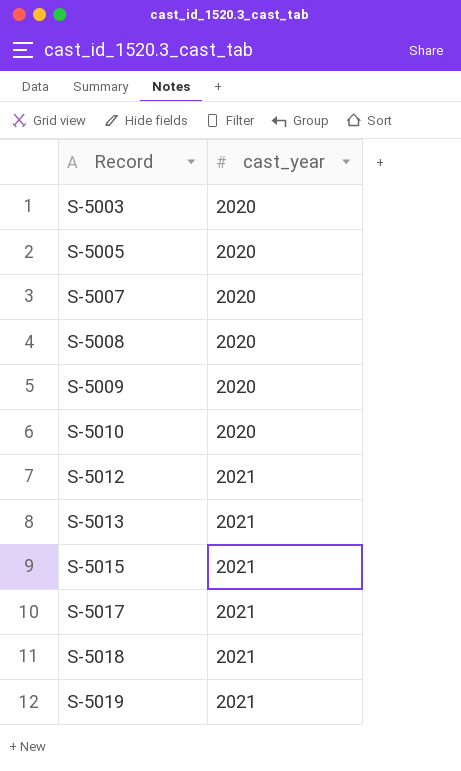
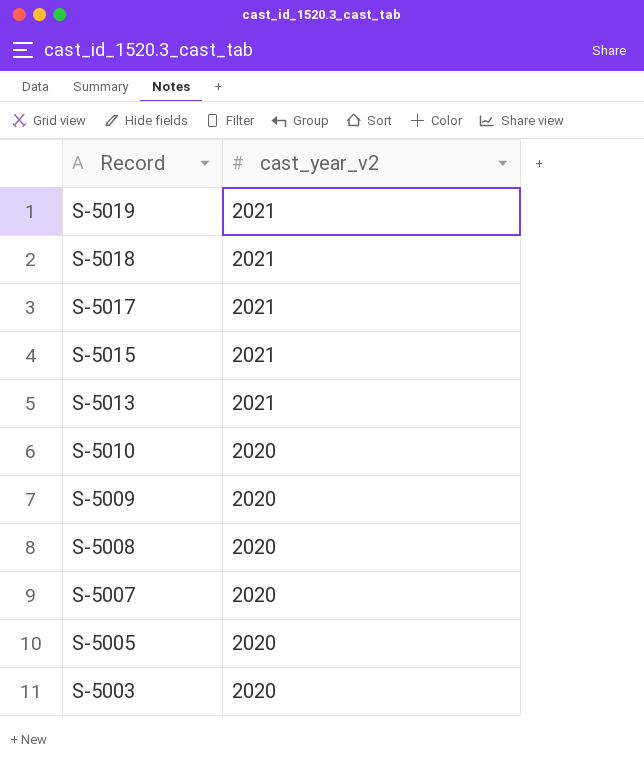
row order: Record ascending -> Record descending
column name: cast_year -> cast_year_v2
row S-5012: 2021 -> none

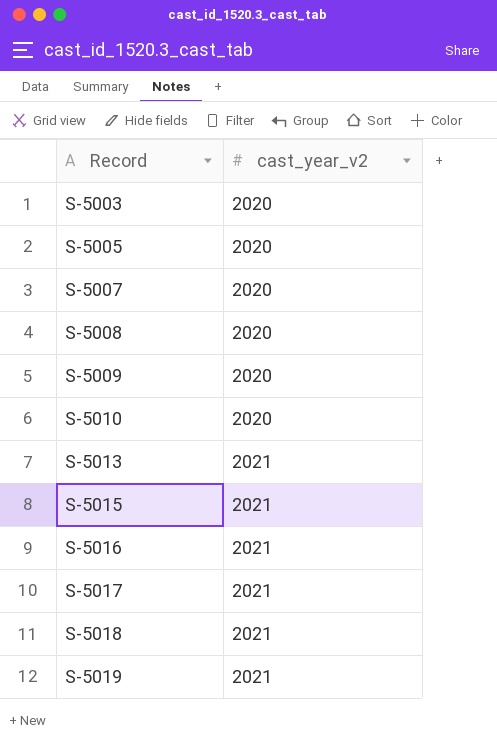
row order: Record descending -> Record ascending
row S-5016: none -> 2021

